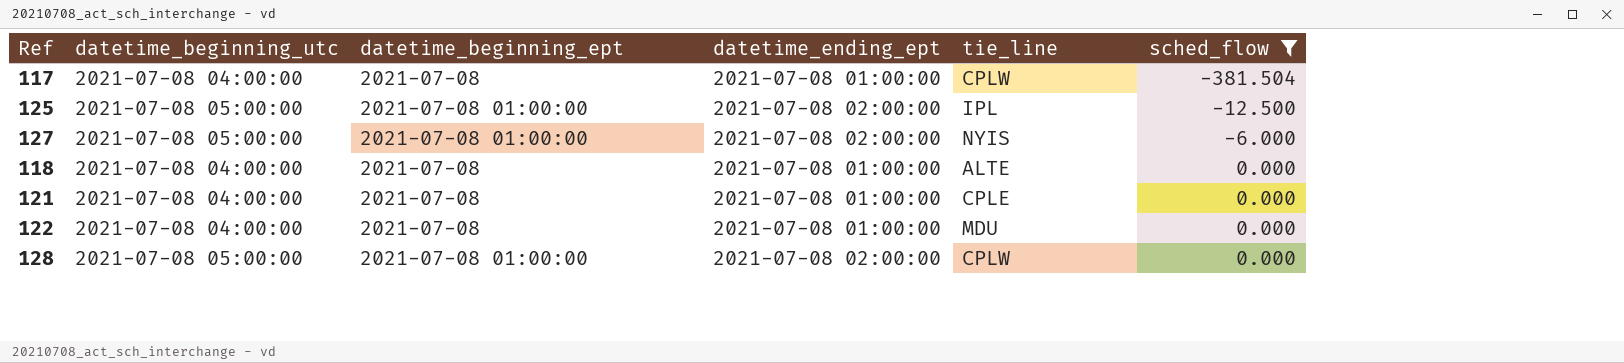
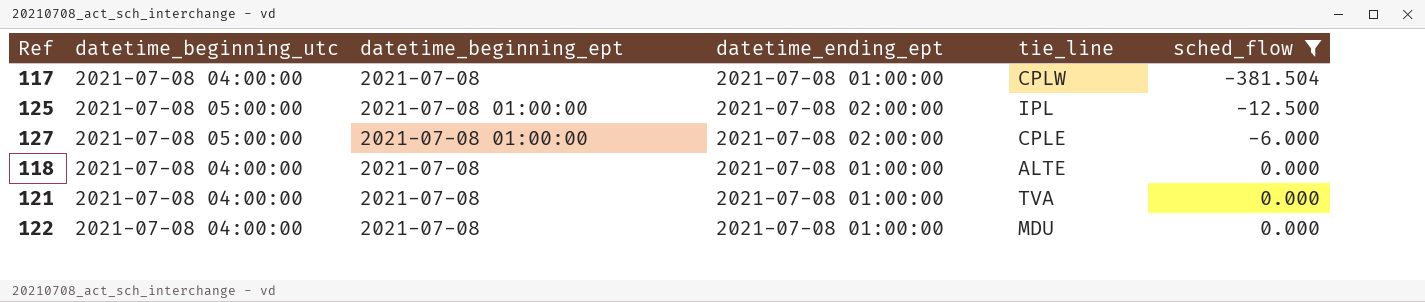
row 128: 2021-07-08 05:00:00 | 2021-07-08 01:00:00 | 2021-07-08 02:00:00 | CPLW | 0.000 -> none
127 | tie_line: NYIS -> CPLE
121 | tie_line: CPLE -> TVA

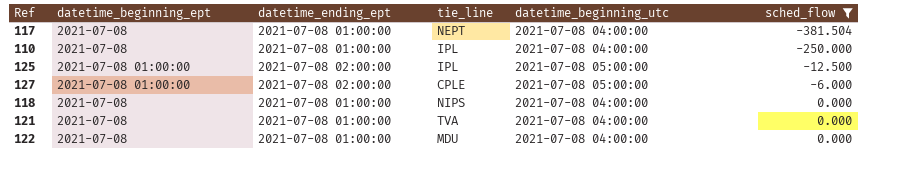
column datetime_beginning_utc | position: 2 -> 5
117 | tie_line: CPLW -> NEPT
row 110: none -> 2021-07-08 | 2021-07-08 01:00:00 | IPL | 2021-07-08 04:00:00 | -250.000
118 | tie_line: ALTE -> NIPS

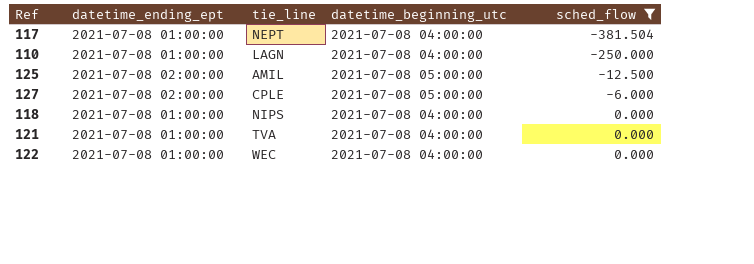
column datetime_beginning_ept | position: 2 -> none
110 | tie_line: IPL -> LAGN
125 | tie_line: IPL -> AMIL
122 | tie_line: MDU -> WEC

